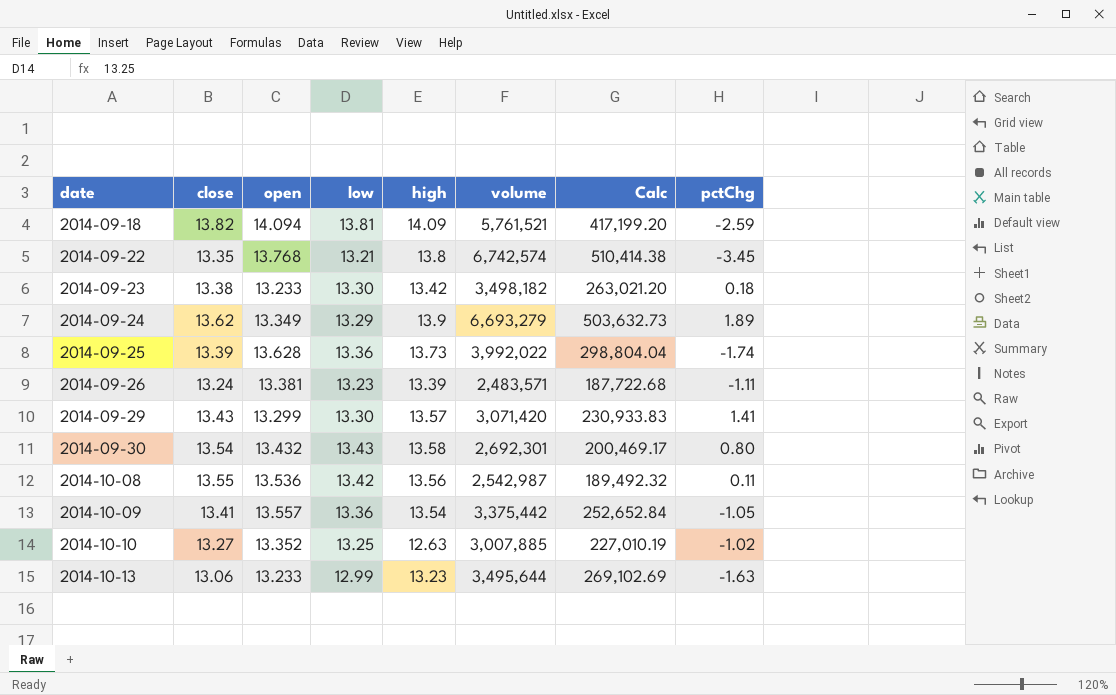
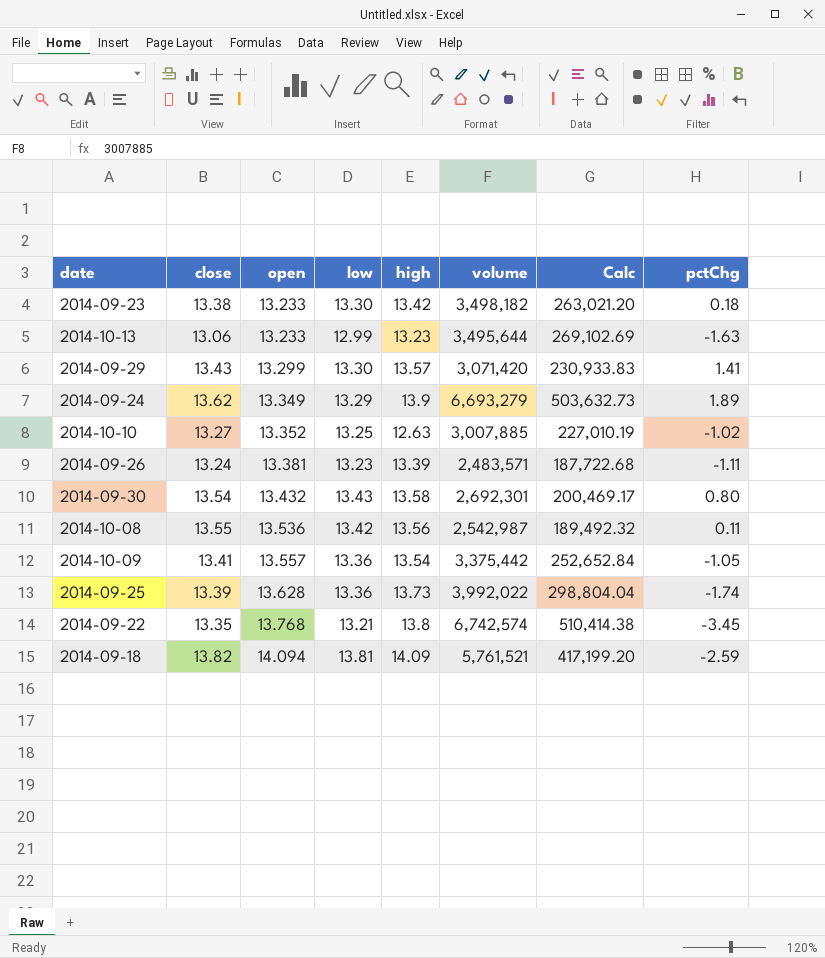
row order: date ascending -> open ascending

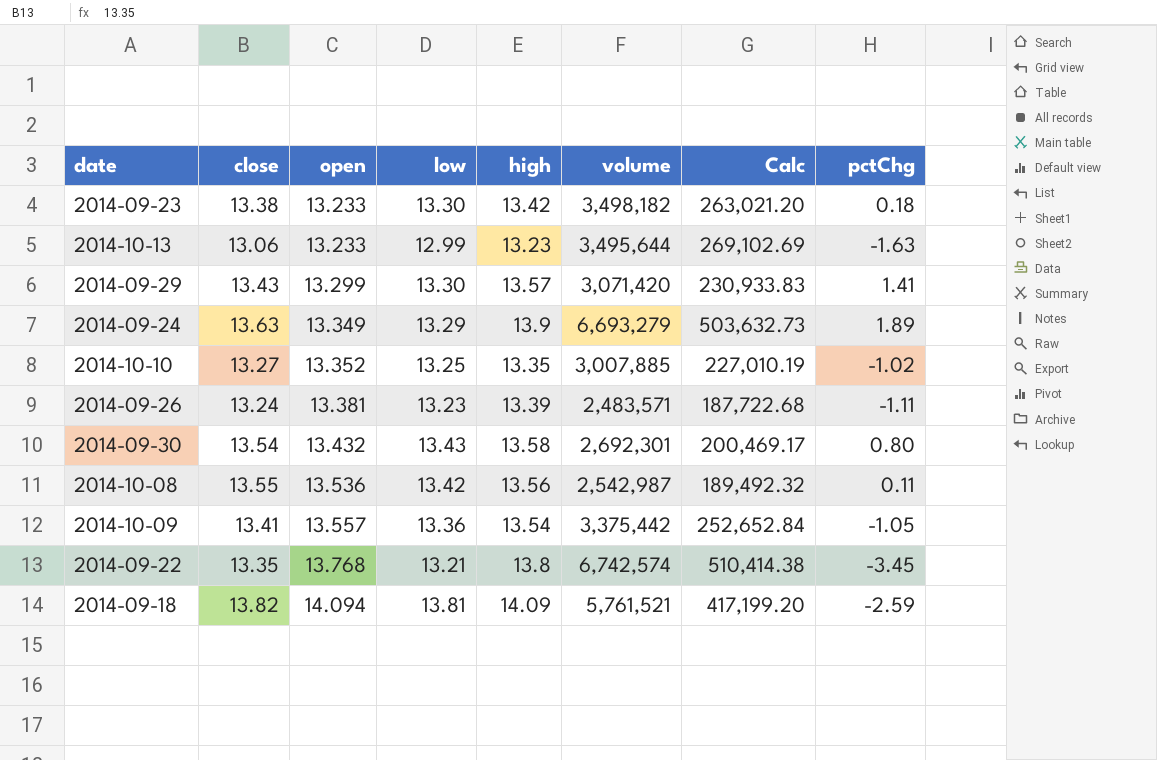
row 2014-09-25: 13.39 | 13.628 | 13.36 | 13.73 | 3,992,022 | 298,804.04 | -1.74 -> none
2014-09-24 | close: 13.62 -> 13.63
2014-10-10 | high: 12.63 -> 13.35

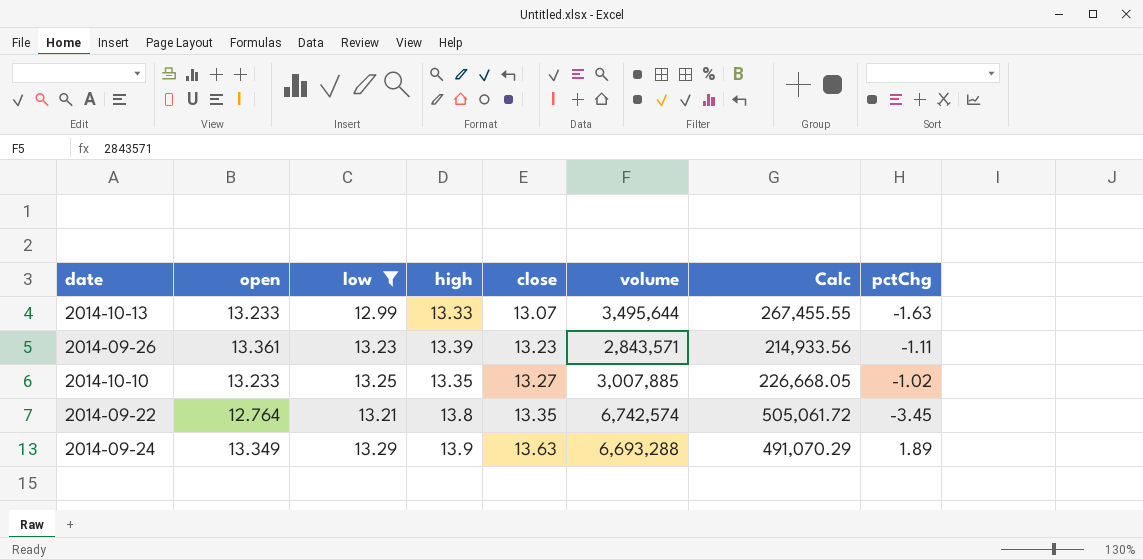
filter: none -> low <= 13.29
row order: open ascending -> close ascending
column close | position: 2 -> 5
column Calc | formula: [volume] / [low] -> [volume] / [close]
2014-10-13 | high: 13.23 -> 13.33
2014-10-13 | close: 13.06 -> 13.07
2014-09-26 | open: 13.381 -> 13.361
2014-09-26 | close: 13.24 -> 13.23
2014-09-26 | volume: 2,483,571 -> 2,843,571
2014-10-10 | open: 13.352 -> 13.233
2014-09-22 | open: 13.768 -> 12.764
2014-09-24 | volume: 6,693,279 -> 6,693,288

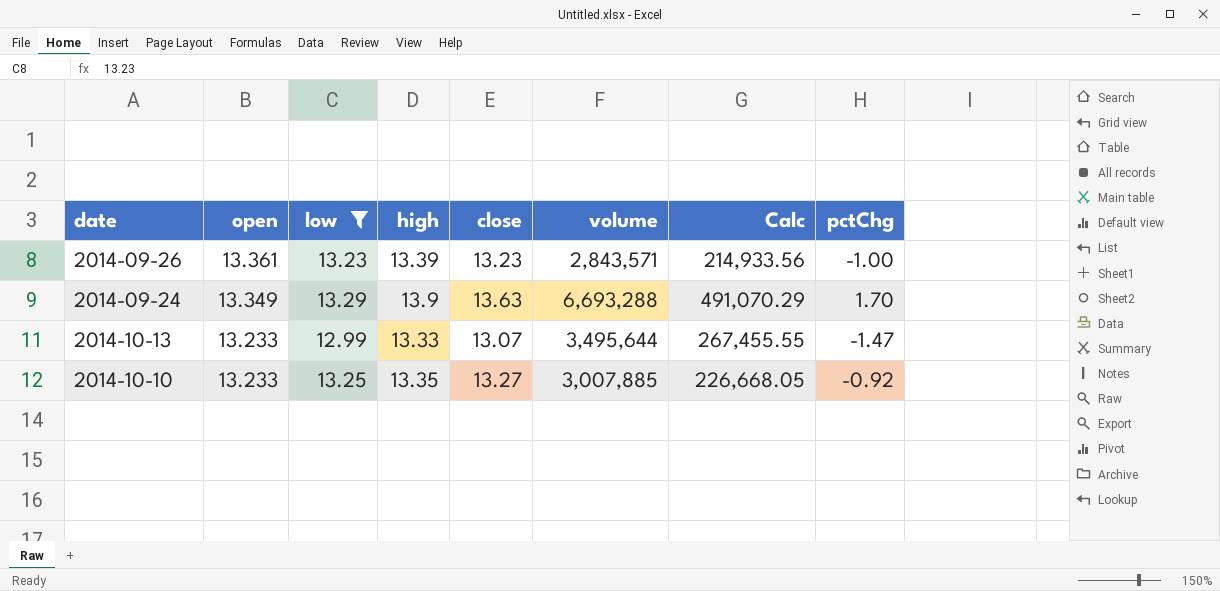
row order: close ascending -> open descending
row 2014-09-22: 12.764 | 13.21 | 13.8 | 13.35 | 6,742,574 | 505,061.72 | -3.45 -> none
2014-09-26 | pctChg: -1.11 -> -1.00
2014-09-24 | pctChg: 1.89 -> 1.70
2014-10-13 | pctChg: -1.63 -> -1.47
2014-10-10 | pctChg: -1.02 -> -0.92

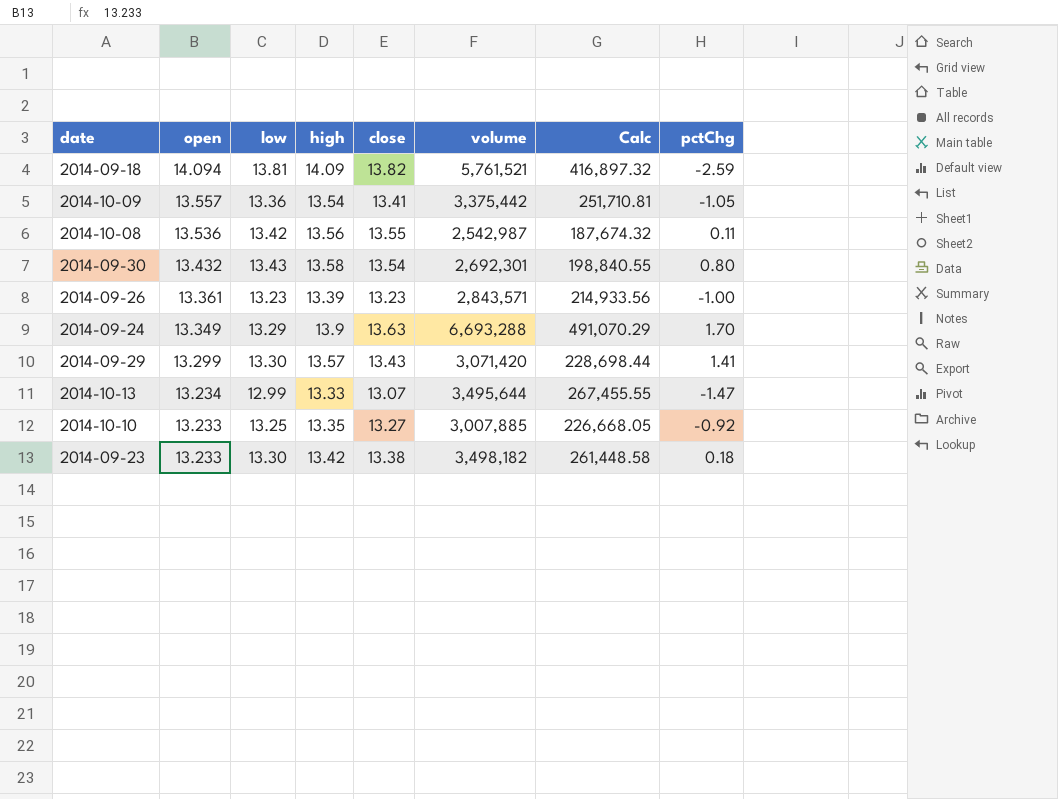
filter: low <= 13.29 -> none
2014-10-13 | open: 13.233 -> 13.234

